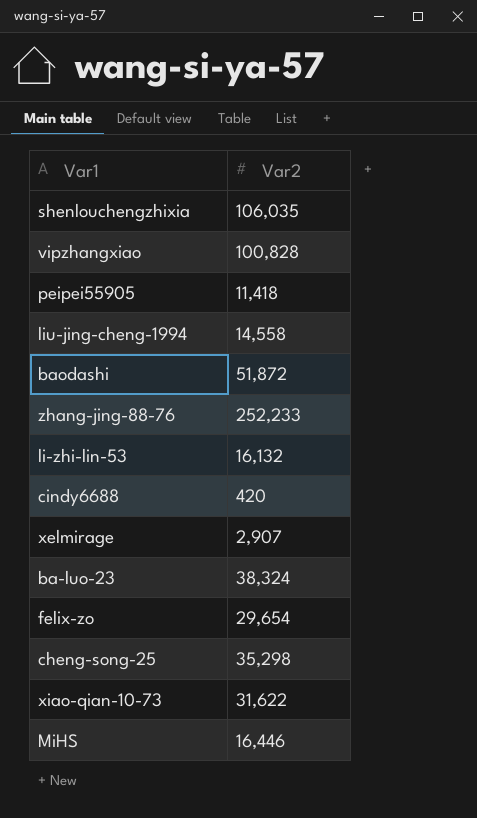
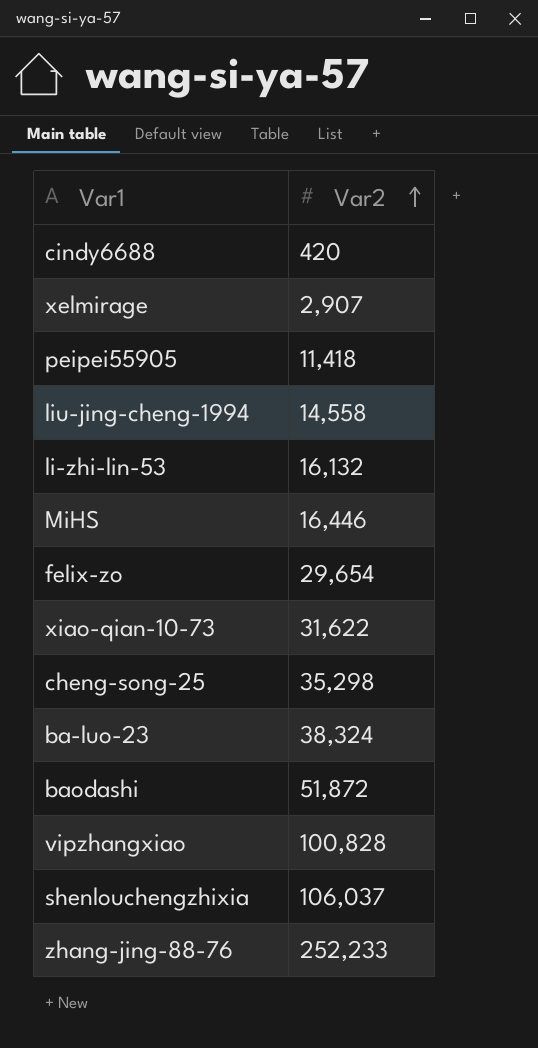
row order: none -> Var2 ascending
shenlouchengzhixia | Var2: 106,035 -> 106,037

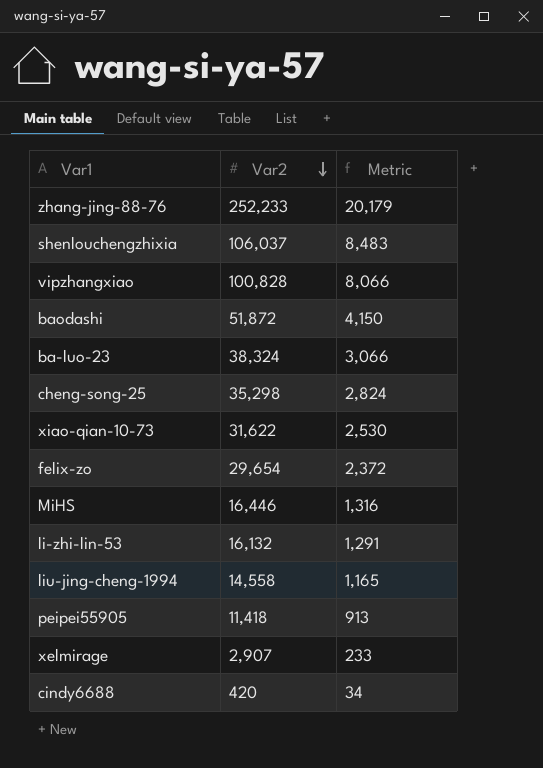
row order: Var2 ascending -> Var2 descending
column Metric | formula: none -> [Var2] * 0.08

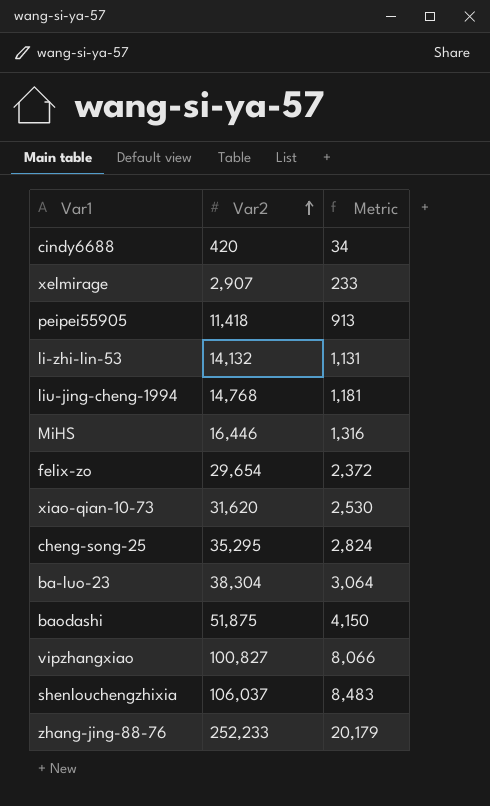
row order: Var2 descending -> Var2 ascending
li-zhi-lin-53 | Var2: 16,132 -> 14,132
li-zhi-lin-53 | Metric: 1,291 -> 1,131
liu-jing-cheng-1994 | Var2: 14,558 -> 14,768
liu-jing-cheng-1994 | Metric: 1,165 -> 1,181
xiao-qian-10-73 | Var2: 31,622 -> 31,620
cheng-song-25 | Var2: 35,298 -> 35,295
ba-luo-23 | Var2: 38,324 -> 38,304
ba-luo-23 | Metric: 3,066 -> 3,064
baodashi | Var2: 51,872 -> 51,875
vipzhangxiao | Var2: 100,828 -> 100,827

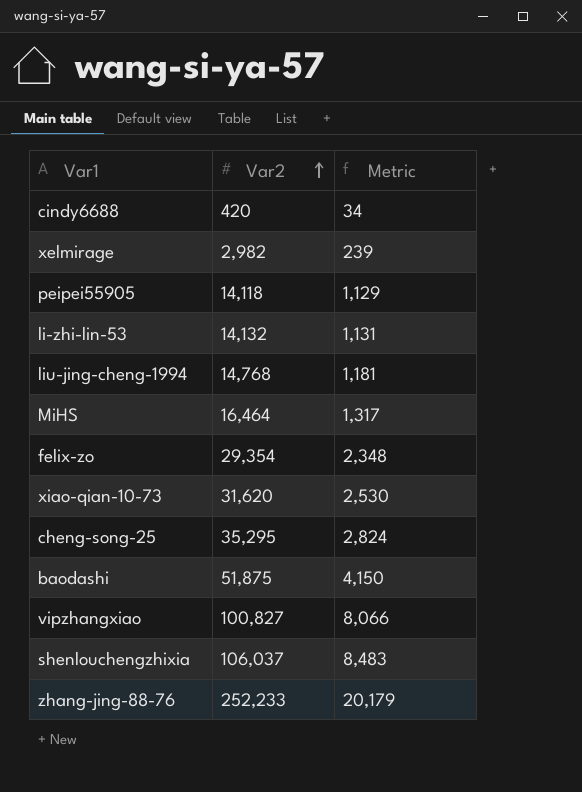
row ba-luo-23: 38,304 | 3,064 -> none
xelmirage | Var2: 2,907 -> 2,982
xelmirage | Metric: 233 -> 239
peipei55905 | Var2: 11,418 -> 14,118
peipei55905 | Metric: 913 -> 1,129
MiHS | Var2: 16,446 -> 16,464
MiHS | Metric: 1,316 -> 1,317
felix-zo | Var2: 29,654 -> 29,354
felix-zo | Metric: 2,372 -> 2,348

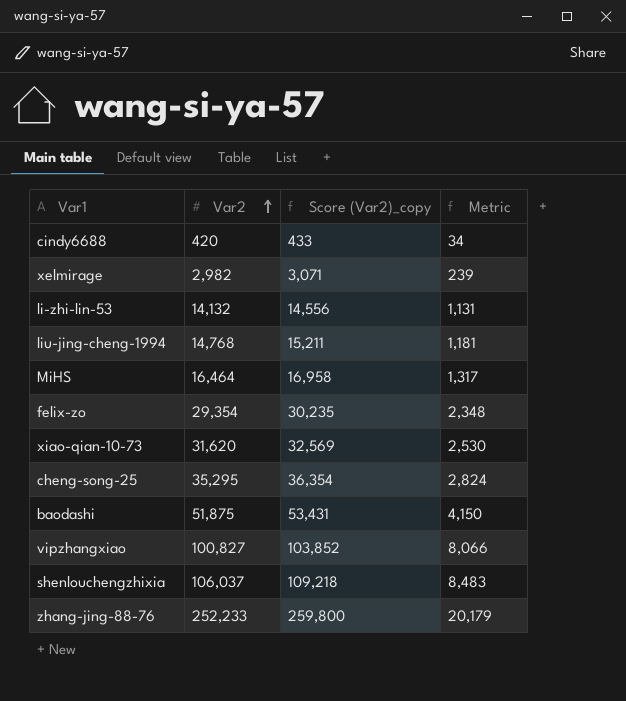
column Score (Var2)_copy | formula: none -> [Var2] * 1.03
row peipei55905: 14,118 | 1,129 -> none

